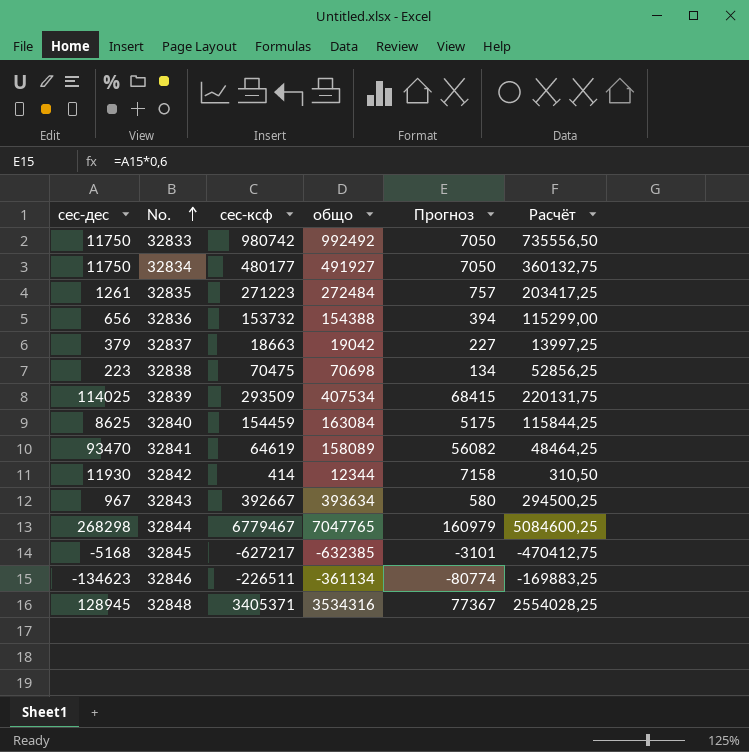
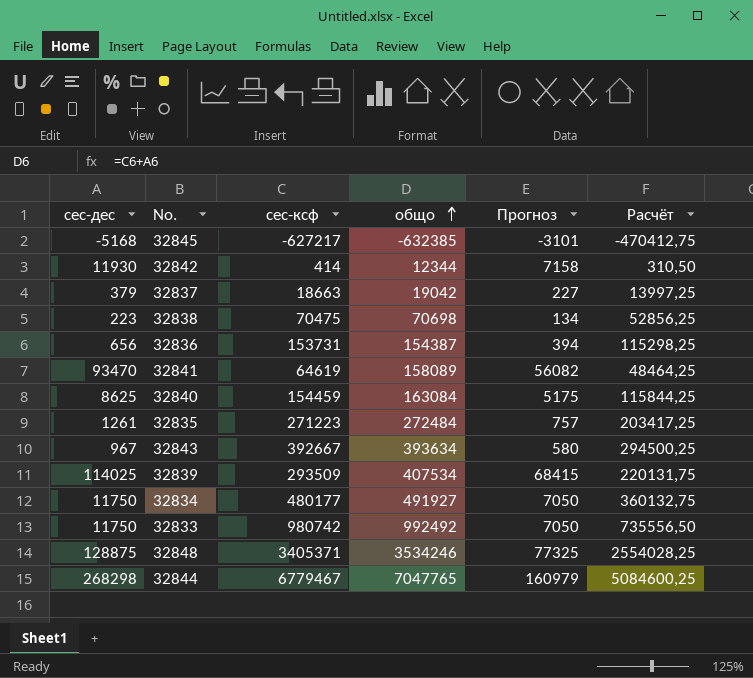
row order: No. ascending -> общо ascending
row 32846: -134623 | -226511 | -361134 | -80774 | -169883,25 -> none
32836 | сес-ксф: 153732 -> 153731
32836 | общо: 154388 -> 154387
32836 | Расчёт: 115299,00 -> 115298,25
32848 | сес-дес: 128945 -> 128875
32848 | общо: 3534316 -> 3534246
32848 | Прогноз: 77367 -> 77325

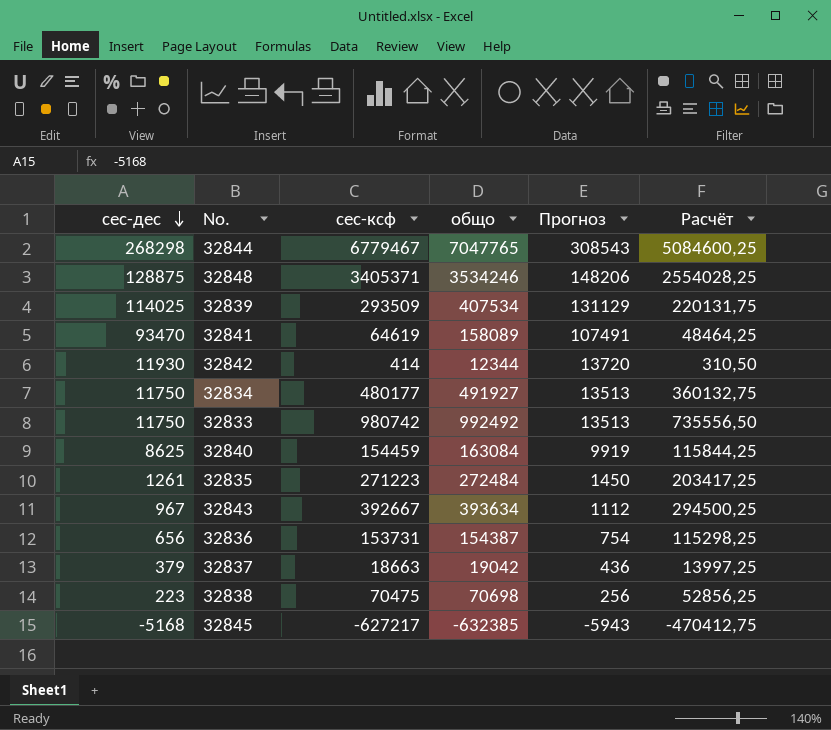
row order: общо ascending -> сес-дес descending
column Прогноз | formula: [сес-дес] * 0,6 -> [сес-дес] * 1,15

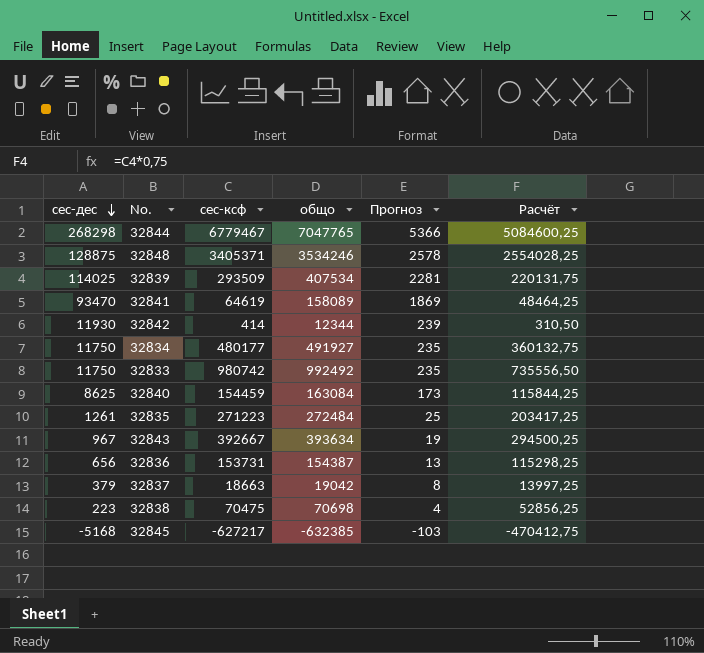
column Прогноз | formula: [сес-дес] * 1,15 -> [сес-дес] * 0,02

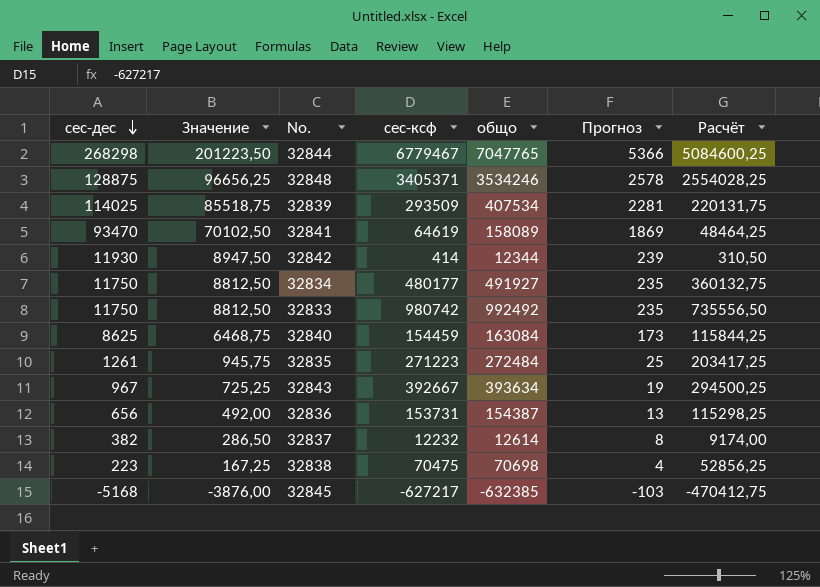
column Значение | formula: none -> [сес-дес] * 0,75
32837 | сес-дес: 379 -> 382
32837 | сес-ксф: 18663 -> 12232
32837 | общо: 19042 -> 12614
32837 | Расчёт: 13997,25 -> 9174,00

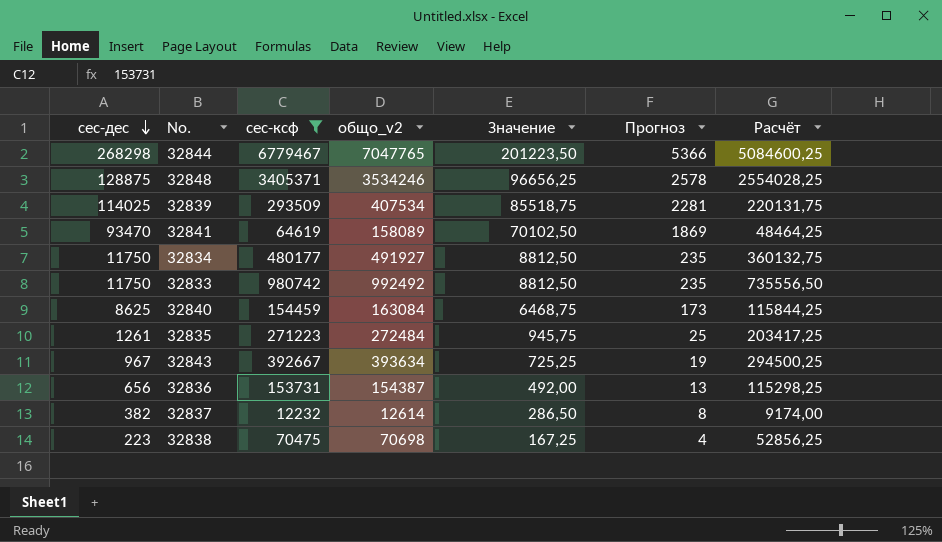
filter: none -> сес-ксф >= 12232
column name: общо -> общо_v2
column Значение | position: 2 -> 5

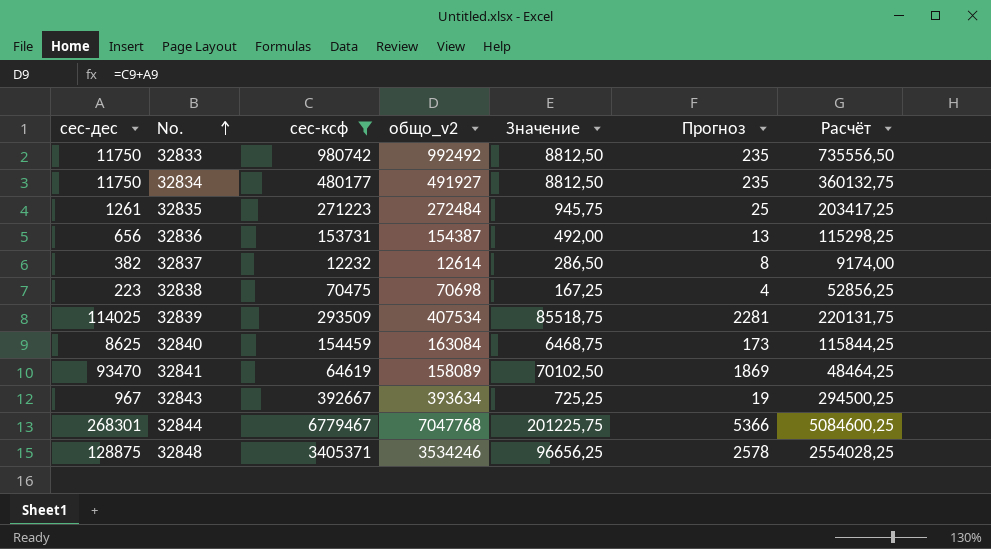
row order: сес-дес descending -> No. ascending
32844 | сес-дес: 268298 -> 268301
32844 | общо_v2: 7047765 -> 7047768
32844 | Значение: 201223,50 -> 201225,75

